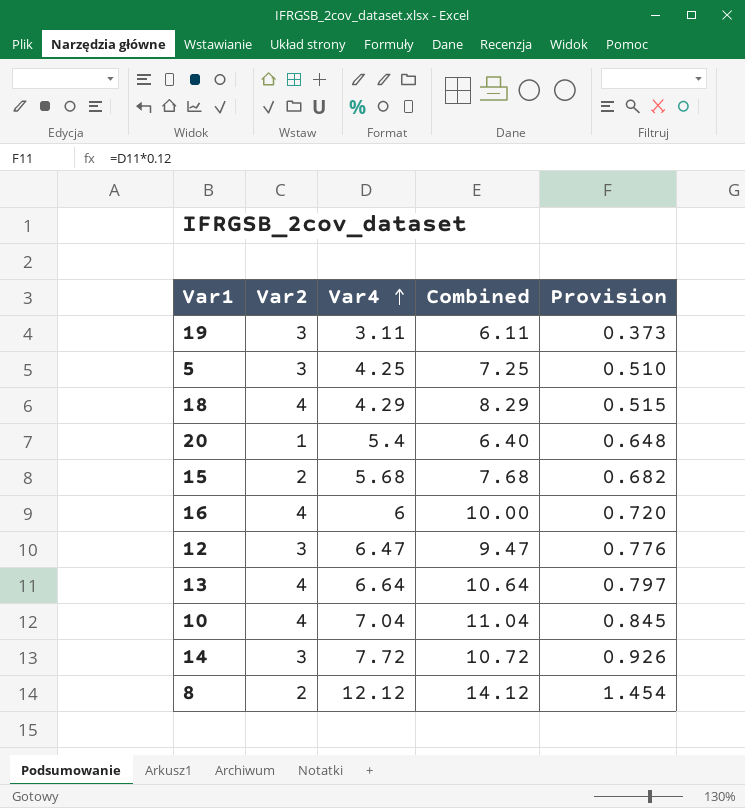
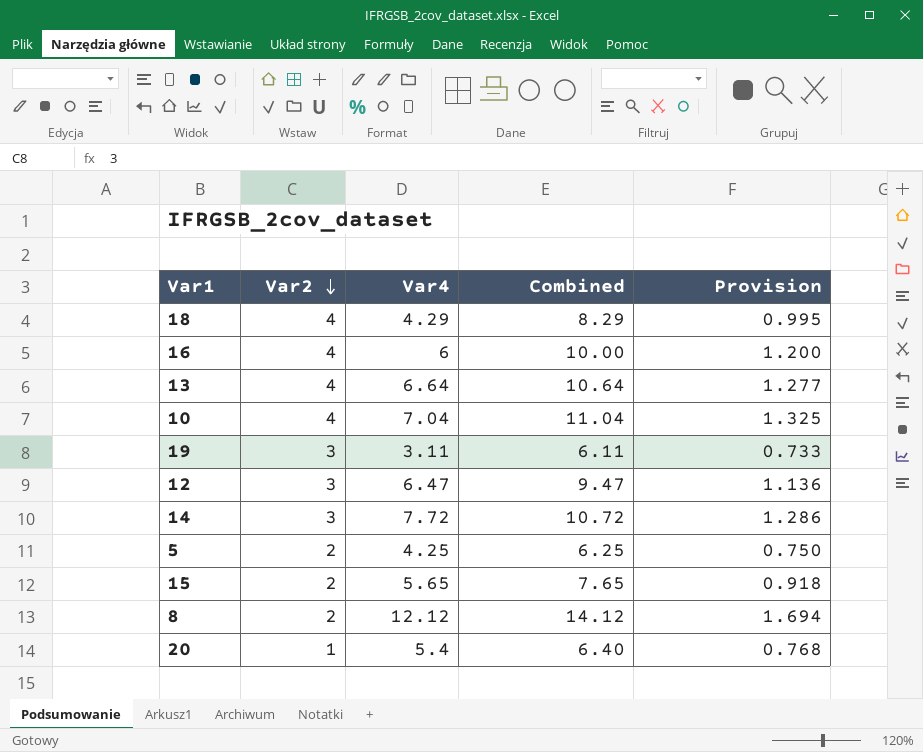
row order: Var4 ascending -> Var2 descending
column Provision | formula: [Var4] * 0.12 -> [Combined] * 0.12
5 | Var2: 3 -> 2
5 | Combined: 7.25 -> 6.25
15 | Var4: 5.68 -> 5.65
15 | Combined: 7.68 -> 7.65

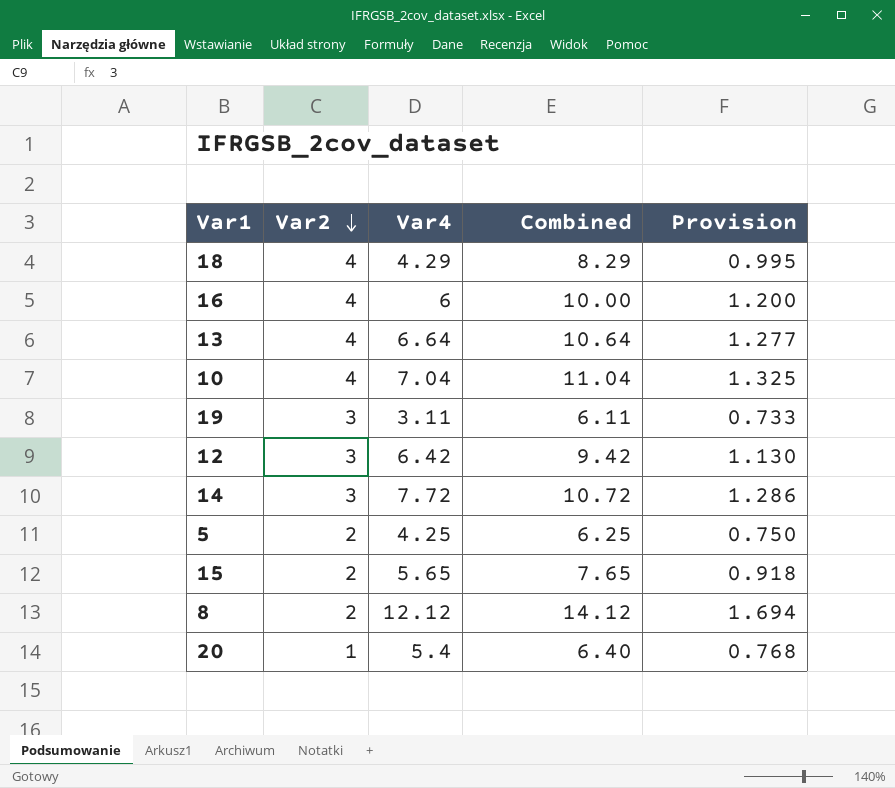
12 | Var4: 6.47 -> 6.42
12 | Combined: 9.47 -> 9.42
12 | Provision: 1.136 -> 1.130

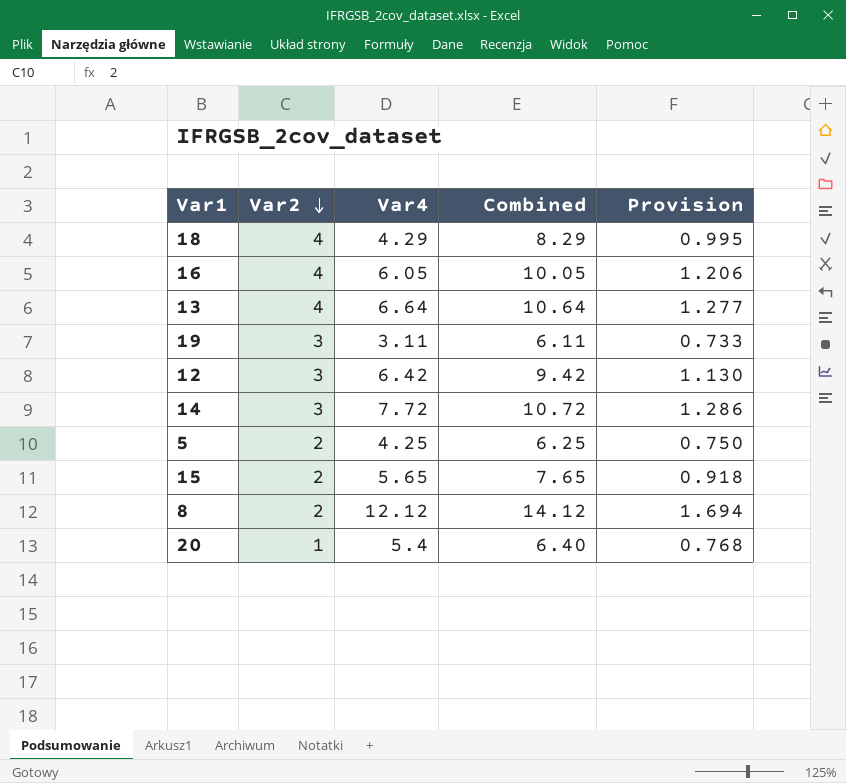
row 10: 4 | 7.04 | 11.04 | 1.325 -> none
16 | Var4: 6 -> 6.05
16 | Combined: 10.00 -> 10.05
16 | Provision: 1.200 -> 1.206

